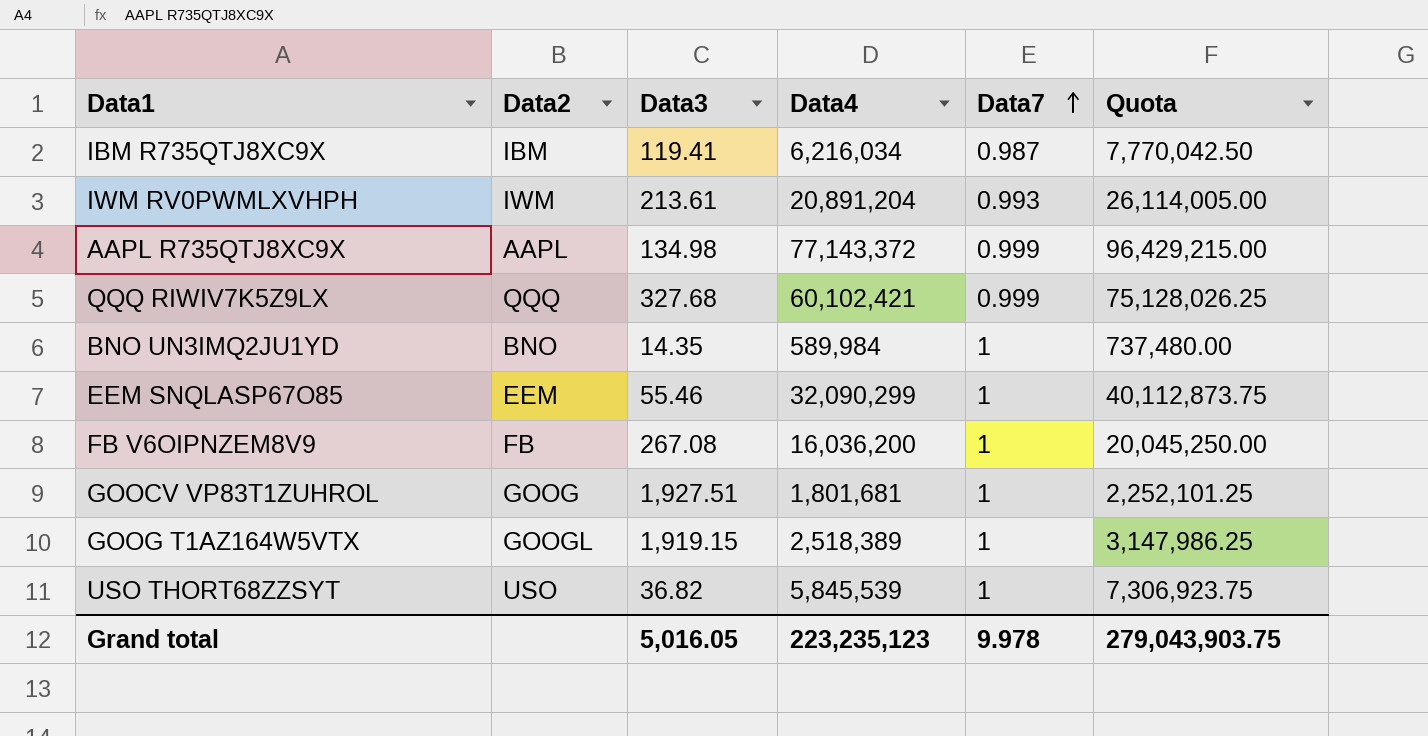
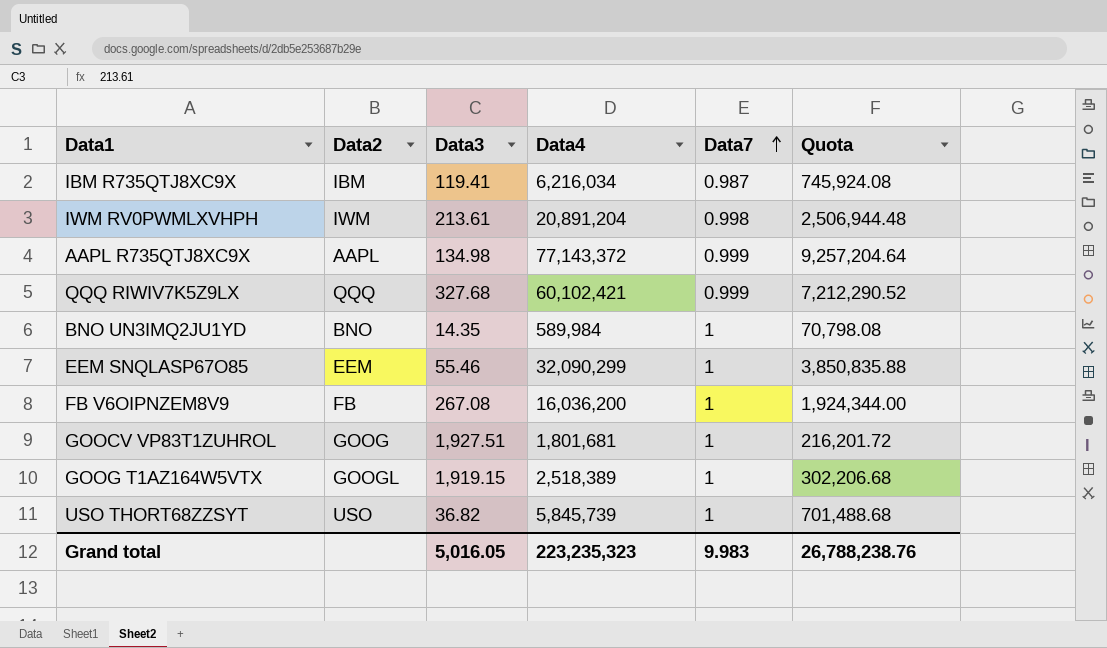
column Quota | formula: [Data4] * 1.25 -> [Data4] * 0.12
IWM RV0PWMLXVHPH | Data7: 0.993 -> 0.998
USO THORT68ZZSYT | Data4: 5,845,539 -> 5,845,739
Grand total | Data4: 223,235,123 -> 223,235,323
Grand total | Data7: 9.978 -> 9.983
Grand total | Quota: 279,043,903.75 -> 26,788,238.76

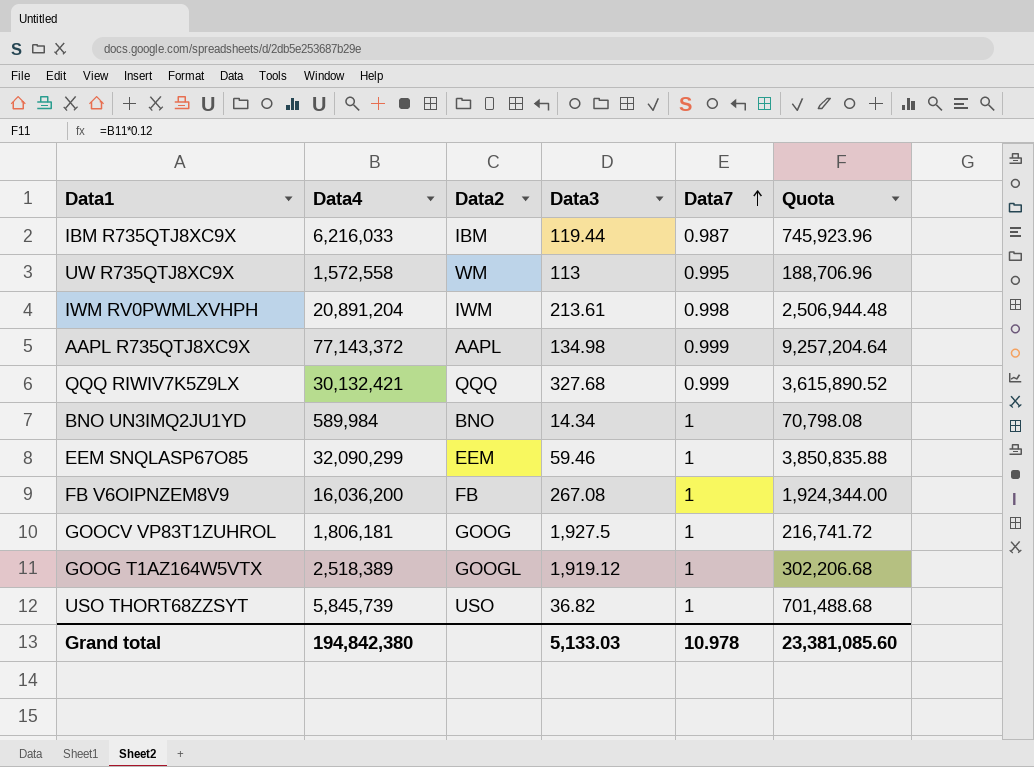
column Data4 | position: 4 -> 2
IBM R735QTJ8XC9X | Data4: 6,216,034 -> 6,216,033
IBM R735QTJ8XC9X | Data3: 119.41 -> 119.44
IBM R735QTJ8XC9X | Quota: 745,924.08 -> 745,923.96
row UW R735QTJ8XC9X: none -> 1,572,558 | WM | 113 | 0.995 | 188,706.96
QQQ RIWIV7K5Z9LX | Data4: 60,102,421 -> 30,132,421
QQQ RIWIV7K5Z9LX | Quota: 7,212,290.52 -> 3,615,890.52
BNO UN3IMQ2JU1YD | Data3: 14.35 -> 14.34
EEM SNQLASP67O85 | Data3: 55.46 -> 59.46
GOOCV VP83T1ZUHROL | Data4: 1,801,681 -> 1,806,181
GOOCV VP83T1ZUHROL | Data3: 1,927.51 -> 1,927.5
GOOCV VP83T1ZUHROL | Quota: 216,201.72 -> 216,741.72
GOOG T1AZ164W5VTX | Data3: 1,919.15 -> 1,919.12
Grand total | Data4: 223,235,323 -> 194,842,380
Grand total | Data3: 5,016.05 -> 5,133.03
Grand total | Data7: 9.983 -> 10.978
Grand total | Quota: 26,788,238.76 -> 23,381,085.60

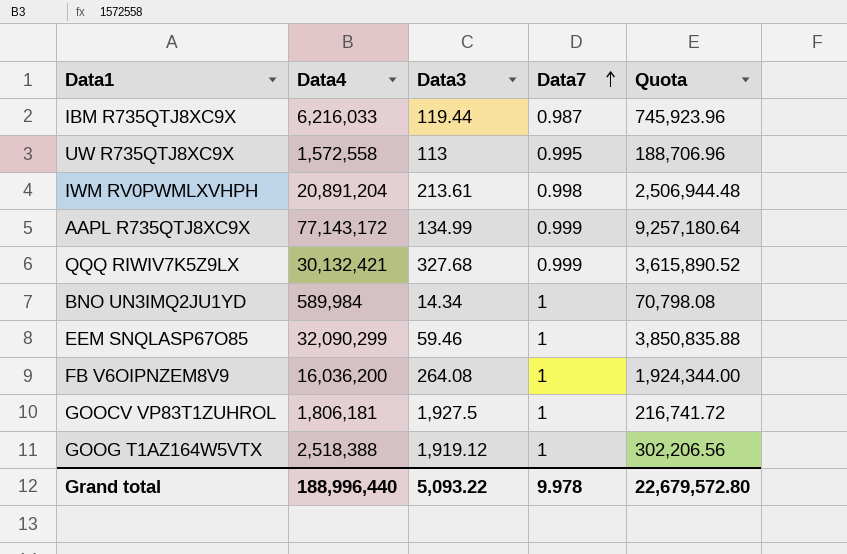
column Data2 | position: 3 -> none
row USO THORT68ZZSYT: 5,845,739 | USO | 36.82 | 1 | 701,488.68 -> none
AAPL R735QTJ8XC9X | Data4: 77,143,372 -> 77,143,172
AAPL R735QTJ8XC9X | Data3: 134.98 -> 134.99
AAPL R735QTJ8XC9X | Quota: 9,257,204.64 -> 9,257,180.64
FB V6OIPNZEM8V9 | Data3: 267.08 -> 264.08
GOOG T1AZ164W5VTX | Data4: 2,518,389 -> 2,518,388
GOOG T1AZ164W5VTX | Quota: 302,206.68 -> 302,206.56
Grand total | Data4: 194,842,380 -> 188,996,440
Grand total | Data3: 5,133.03 -> 5,093.22
Grand total | Data7: 10.978 -> 9.978
Grand total | Quota: 23,381,085.60 -> 22,679,572.80

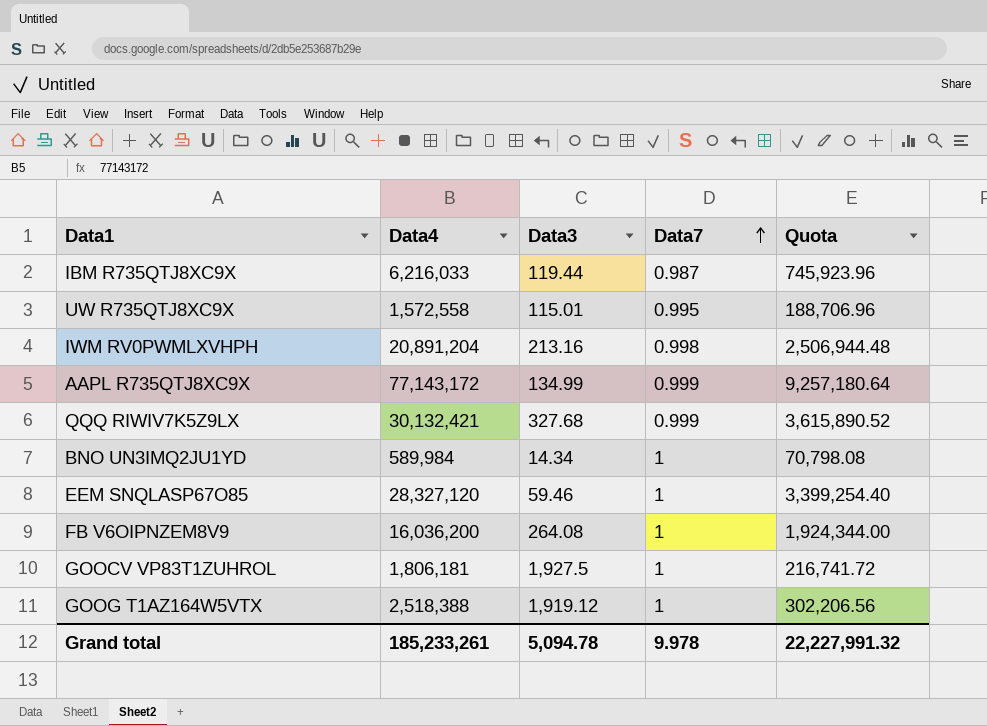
UW R735QTJ8XC9X | Data3: 113 -> 115.01
IWM RV0PWMLXVHPH | Data3: 213.61 -> 213.16
EEM SNQLASP67O85 | Data4: 32,090,299 -> 28,327,120
EEM SNQLASP67O85 | Quota: 3,850,835.88 -> 3,399,254.40
Grand total | Data4: 188,996,440 -> 185,233,261
Grand total | Data3: 5,093.22 -> 5,094.78
Grand total | Quota: 22,679,572.80 -> 22,227,991.32

